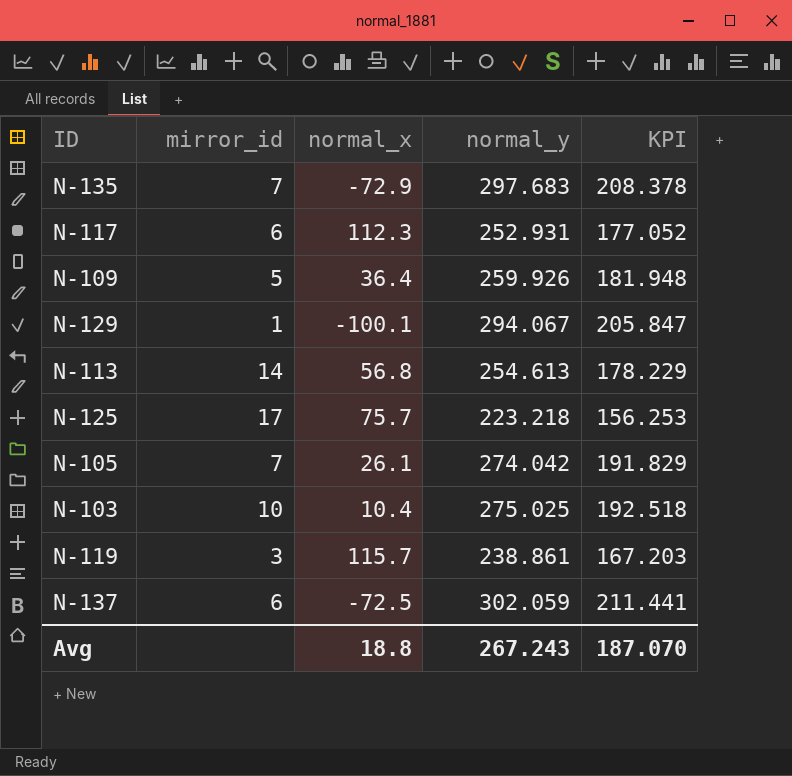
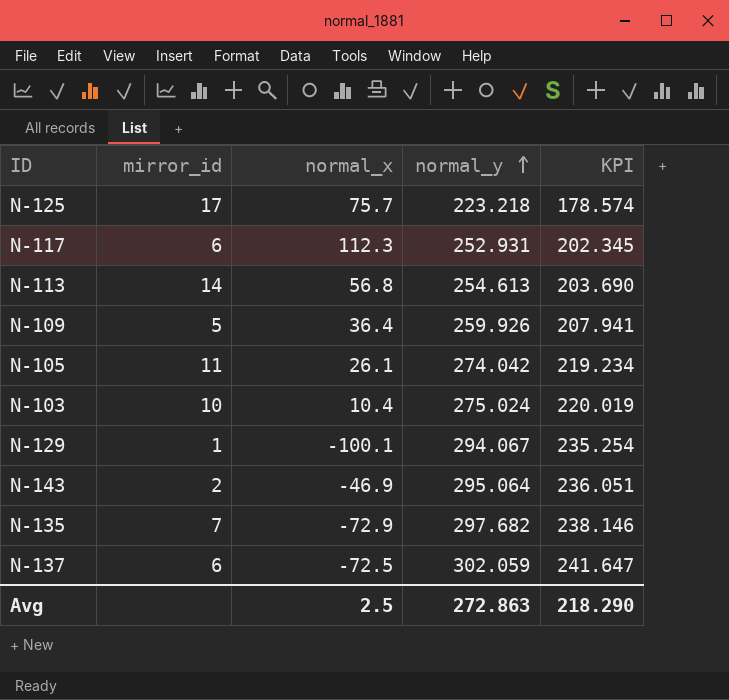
row order: none -> normal_y ascending
column KPI | formula: [normal_y] * 0.7 -> [normal_y] * 0.8
row N-119: 3 | 115.7 | 238.861 | 167.203 -> none
N-105 | mirror_id: 7 -> 11
N-103 | normal_y: 275.025 -> 275.024
row N-143: none -> 2 | -46.9 | 295.064 | 236.051
N-135 | normal_y: 297.683 -> 297.682
Avg | normal_x: 18.8 -> 2.5
Avg | normal_y: 267.243 -> 272.863
Avg | KPI: 187.070 -> 218.290

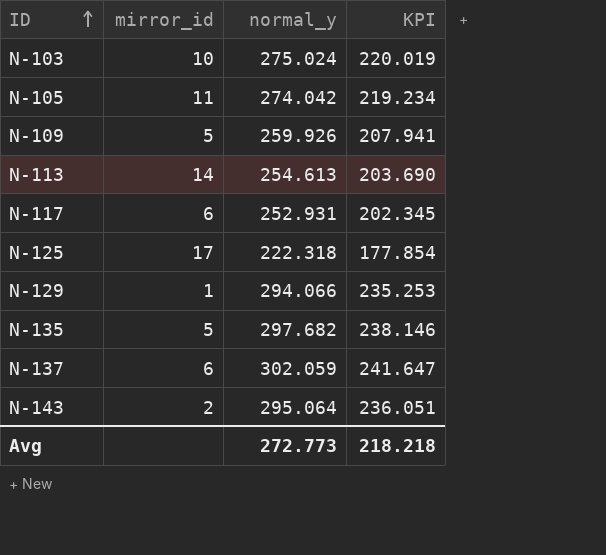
row order: normal_y ascending -> ID ascending
column normal_x | position: 3 -> none
N-125 | normal_y: 223.218 -> 222.318
N-125 | KPI: 178.574 -> 177.854
N-129 | normal_y: 294.067 -> 294.066
N-129 | KPI: 235.254 -> 235.253
N-135 | mirror_id: 7 -> 5
Avg | normal_y: 272.863 -> 272.773
Avg | KPI: 218.290 -> 218.218

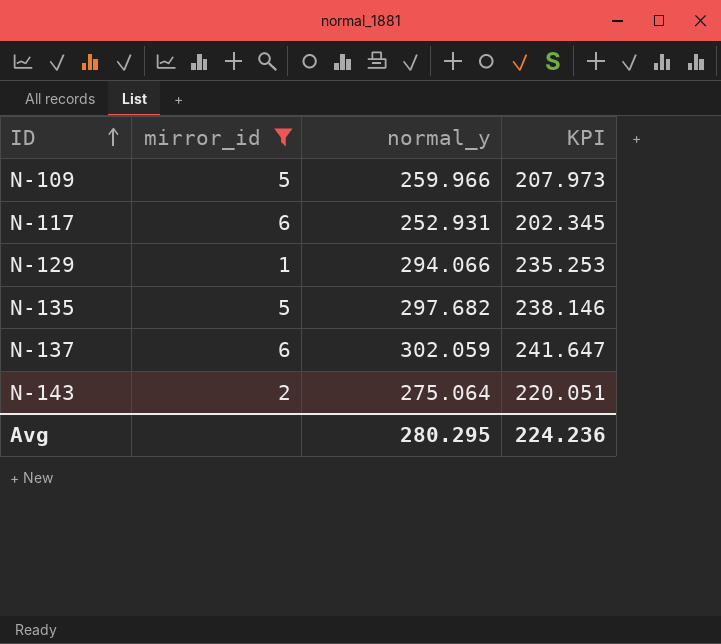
filter: none -> mirror_id <= 6
N-109 | normal_y: 259.926 -> 259.966
N-109 | KPI: 207.941 -> 207.973
N-143 | normal_y: 295.064 -> 275.064
N-143 | KPI: 236.051 -> 220.051
Avg | normal_y: 272.773 -> 280.295
Avg | KPI: 218.218 -> 224.236

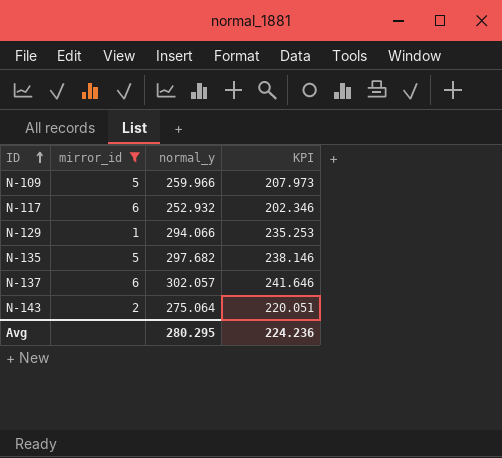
N-117 | normal_y: 252.931 -> 252.932
N-117 | KPI: 202.345 -> 202.346
N-137 | normal_y: 302.059 -> 302.057
N-137 | KPI: 241.647 -> 241.646

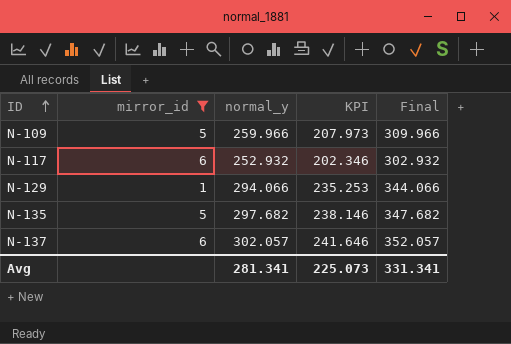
column Final | formula: none -> [normal_y] + 50
row N-143: 2 | 275.064 | 220.051 -> none
Avg | normal_y: 280.295 -> 281.341
Avg | KPI: 224.236 -> 225.073

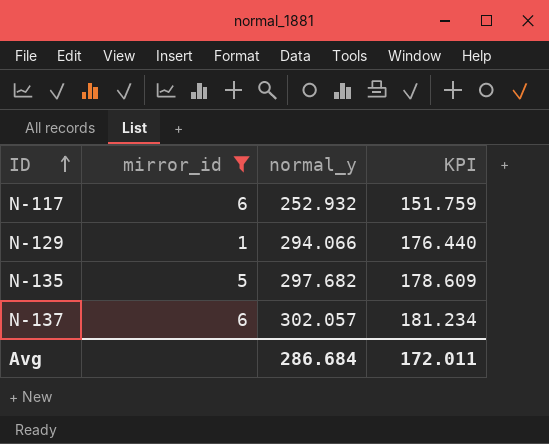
column Final | formula: [normal_y] + 50 -> none
column KPI | formula: [normal_y] * 0.8 -> [normal_y] * 0.6
row N-109: 5 | 259.966 | 207.973 | 309.966 -> none
Avg | normal_y: 281.341 -> 286.684
Avg | KPI: 225.073 -> 172.011

